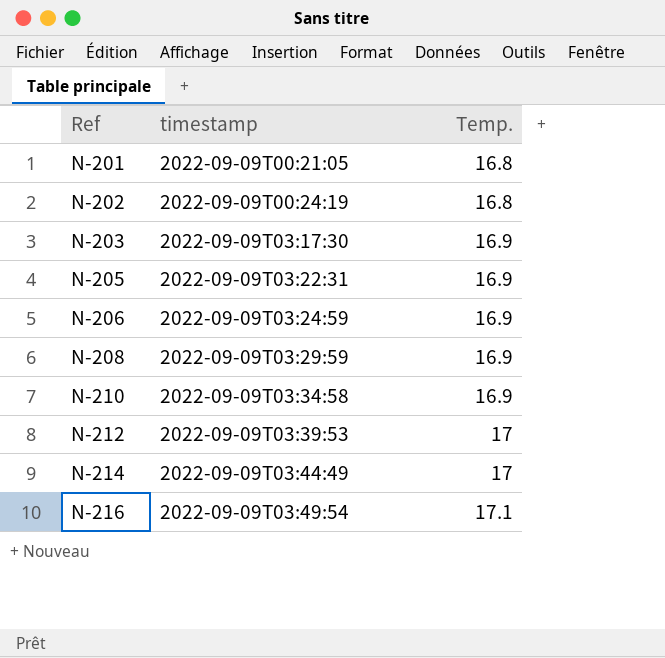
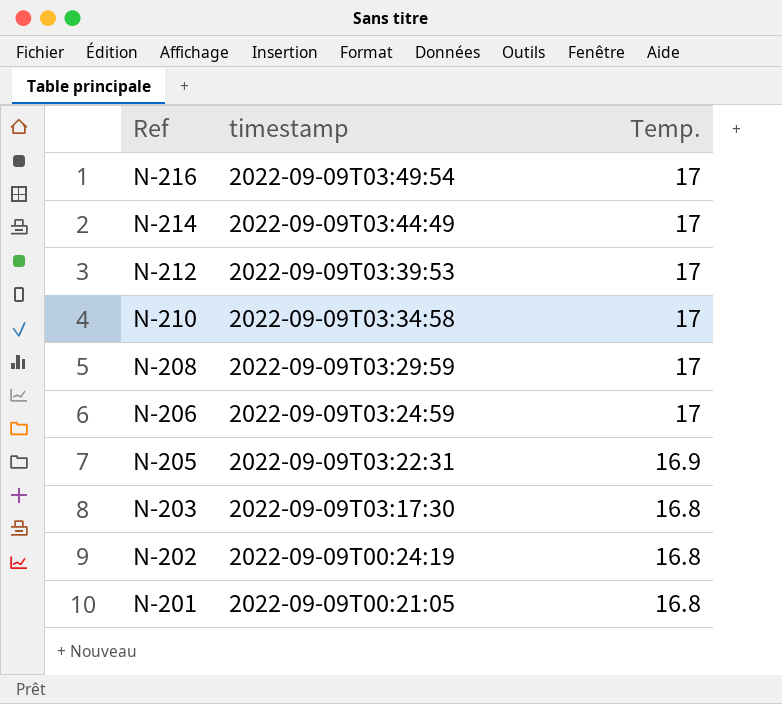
row order: Ref ascending -> Ref descending
N-216 | Temp.: 17.1 -> 17
N-210 | Temp.: 16.9 -> 17
N-208 | Temp.: 16.9 -> 17
N-206 | Temp.: 16.9 -> 17
N-203 | Temp.: 16.9 -> 16.8

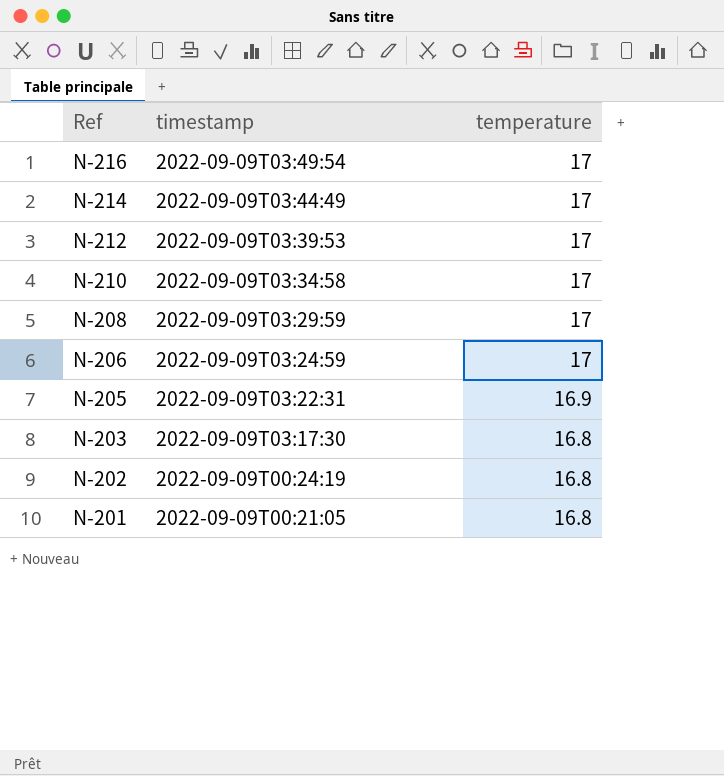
column name: Temp. -> temperature

